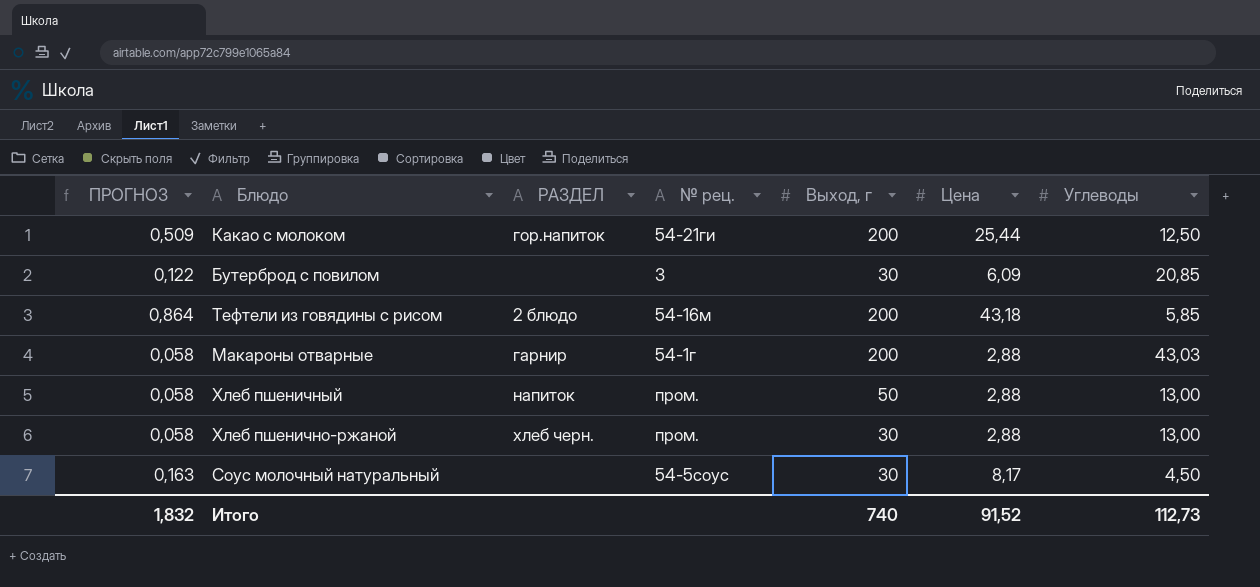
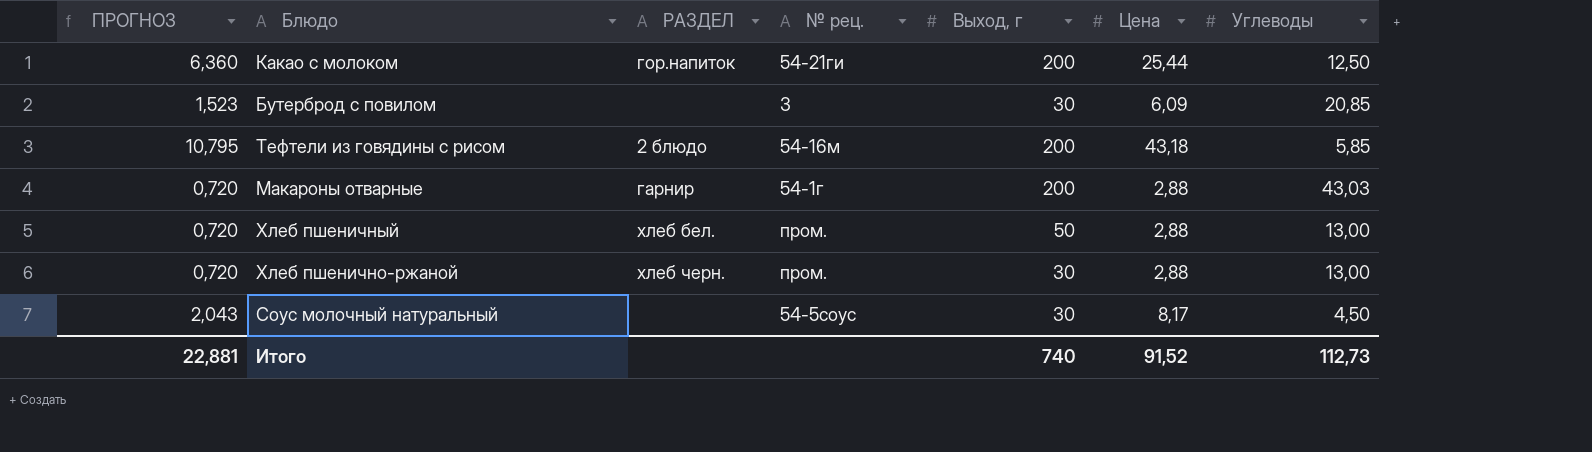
column ПРОГНОЗ | formula: [Цена] * 0,02 -> [Цена] * 0,25
Хлеб пшеничный | РАЗДЕЛ: напиток -> хлеб бел.
Итого | ПРОГНОЗ: 1,832 -> 22,881

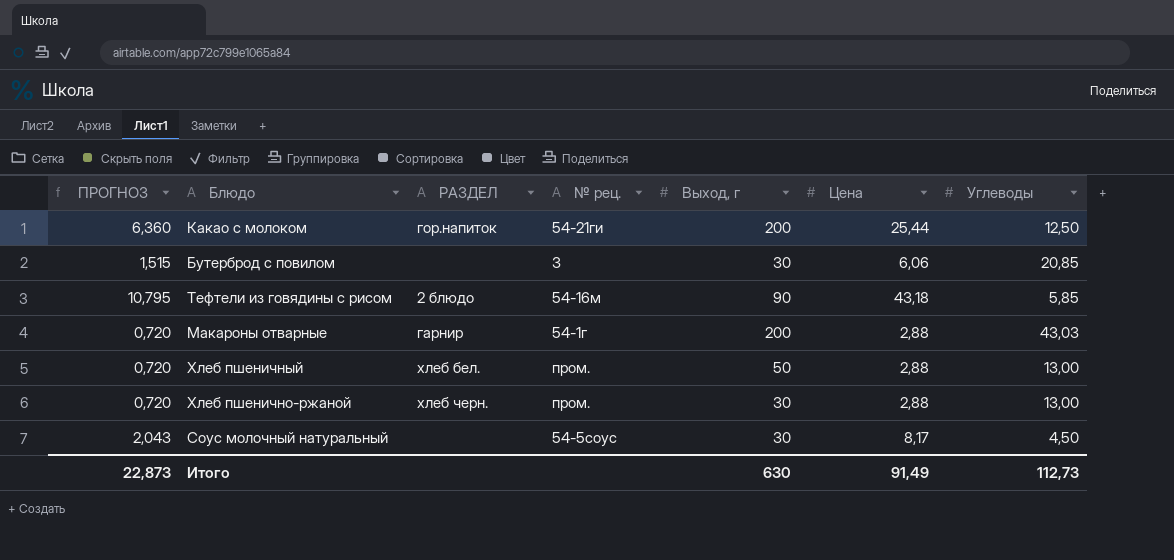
Бутерброд с повилом | ПРОГНОЗ: 1,523 -> 1,515
Бутерброд с повилом | Цена: 6,09 -> 6,06
Тефтели из говядины с рисом | Выход, г: 200 -> 90
Итого | ПРОГНОЗ: 22,881 -> 22,873
Итого | Выход, г: 740 -> 630
Итого | Цена: 91,52 -> 91,49

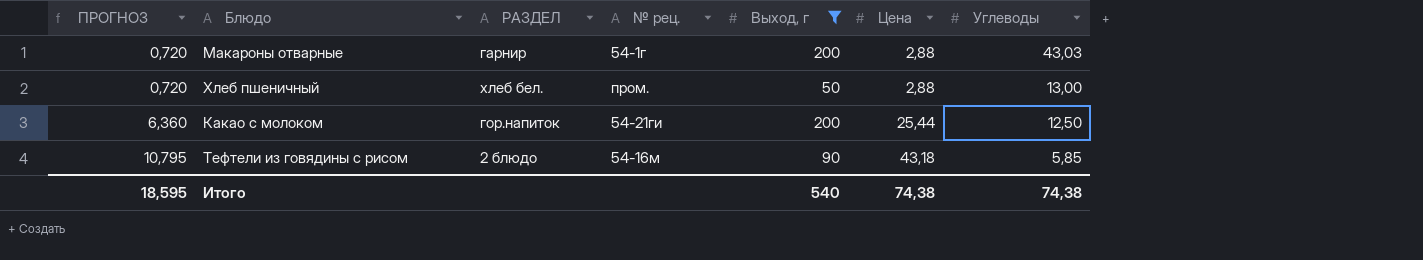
filter: none -> Выход, г != 30
row order: none -> ПРОГНОЗ ascending
Итого | ПРОГНОЗ: 22,873 -> 18,595
Итого | Выход, г: 630 -> 540
Итого | Цена: 91,49 -> 74,38
Итого | Углеводы: 112,73 -> 74,38

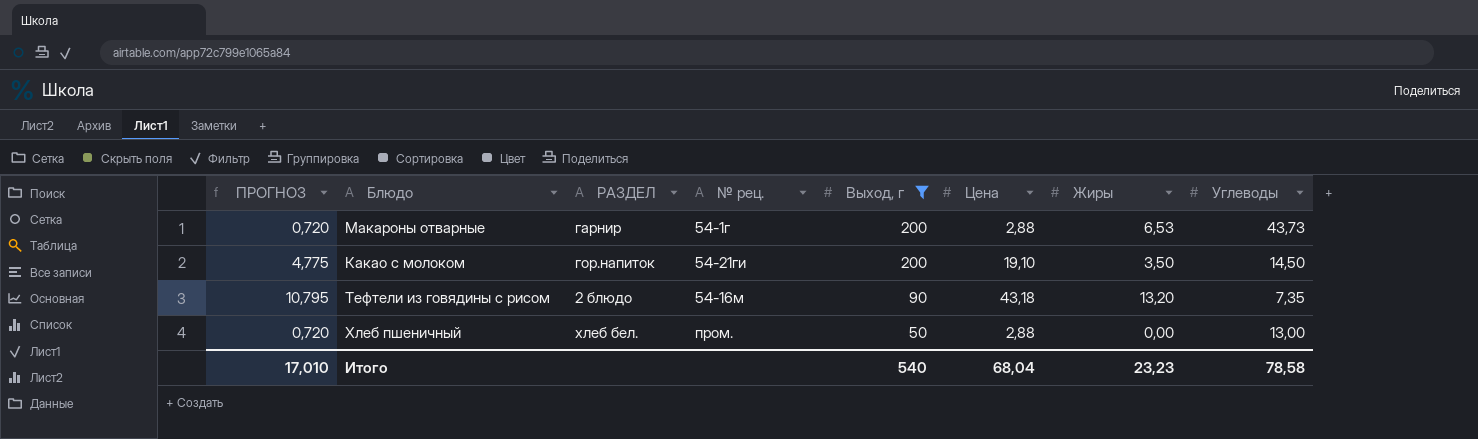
row order: ПРОГНОЗ ascending -> Выход, г descending
column Жиры | position: none -> 7
Макароны отварные | Углеводы: 43,03 -> 43,73
Какао с молоком | ПРОГНОЗ: 6,360 -> 4,775
Какао с молоком | Цена: 25,44 -> 19,10
Какао с молоком | Углеводы: 12,50 -> 14,50
Тефтели из говядины с рисом | Углеводы: 5,85 -> 7,35
Итого | ПРОГНОЗ: 18,595 -> 17,010
Итого | Цена: 74,38 -> 68,04
Итого | Углеводы: 74,38 -> 78,58

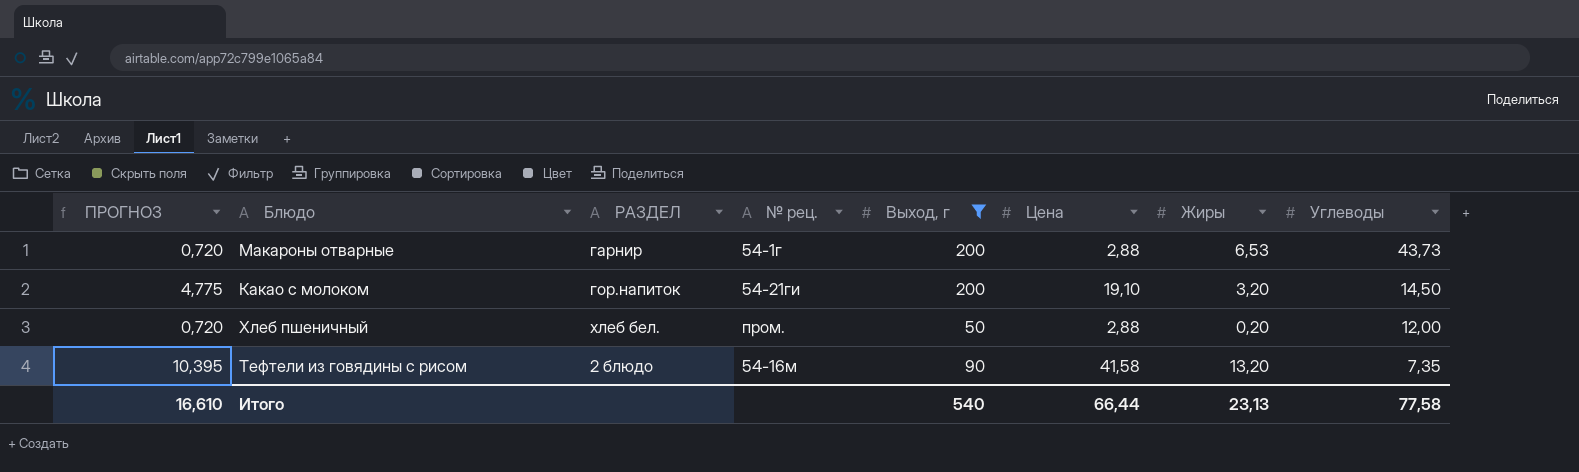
row order: Выход, г descending -> Углеводы descending
Какао с молоком | Жиры: 3,50 -> 3,20
Хлеб пшеничный | Жиры: 0,00 -> 0,20
Хлеб пшеничный | Углеводы: 13,00 -> 12,00
Тефтели из говядины с рисом | ПРОГНОЗ: 10,795 -> 10,395
Тефтели из говядины с рисом | Цена: 43,18 -> 41,58
Итого | ПРОГНОЗ: 17,010 -> 16,610
Итого | Цена: 68,04 -> 66,44
Итого | Жиры: 23,23 -> 23,13
Итого | Углеводы: 78,58 -> 77,58

